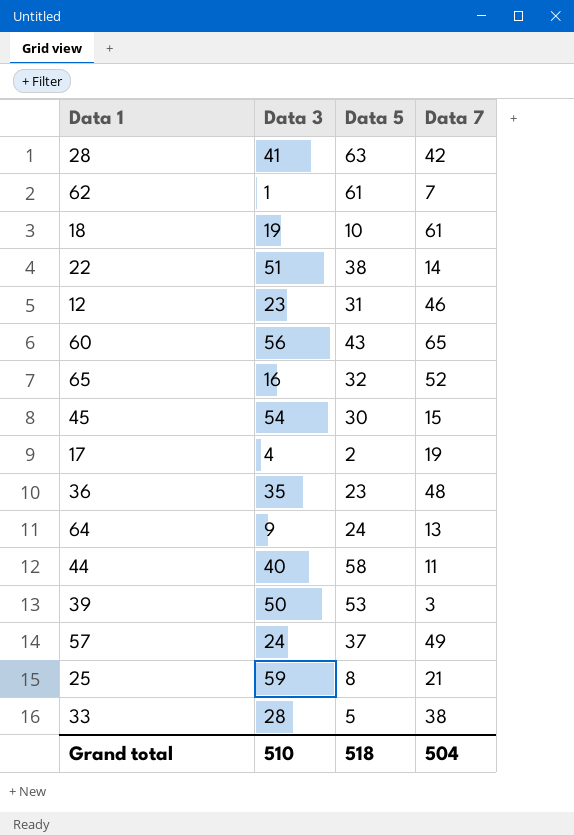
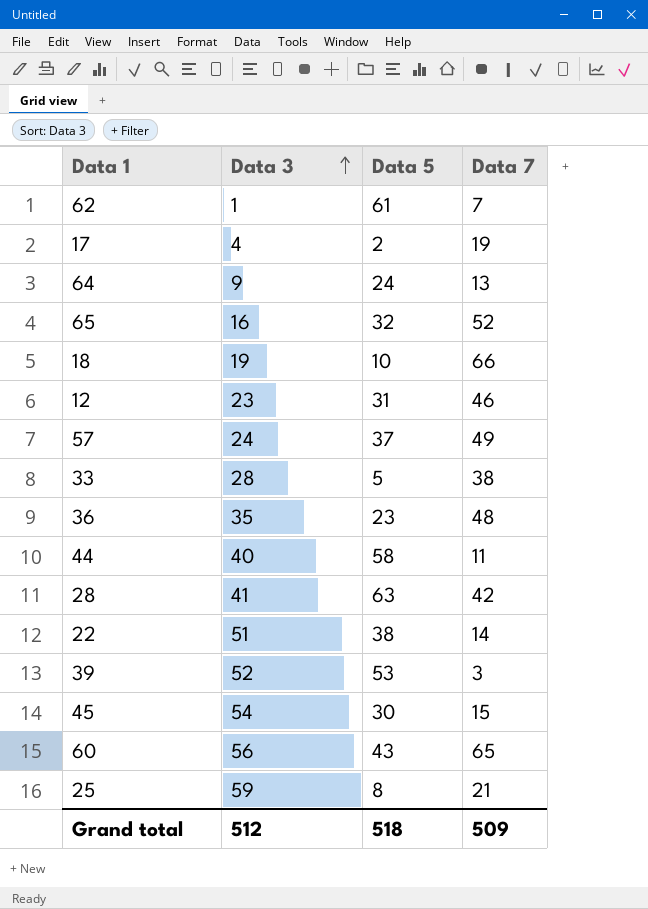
row order: none -> Data 3 ascending
18 | Data 7: 61 -> 66
39 | Data 3: 50 -> 52
Grand total | Data 3: 510 -> 512
Grand total | Data 7: 504 -> 509

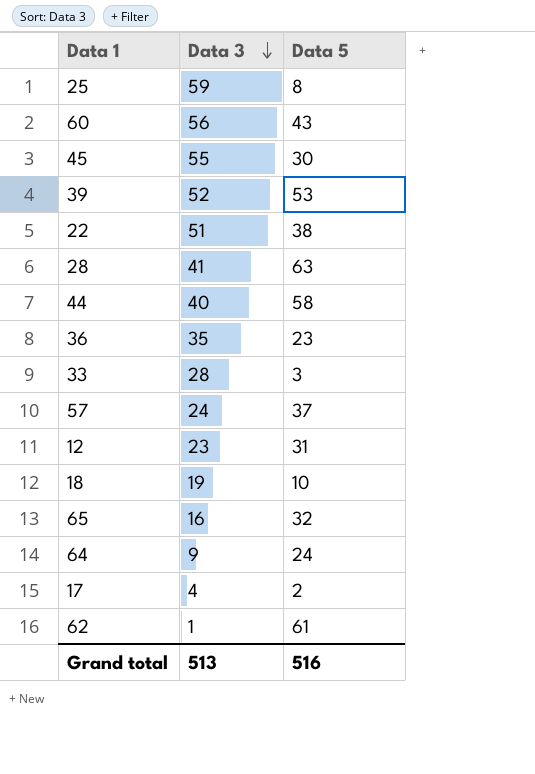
row order: Data 3 ascending -> Data 3 descending
column Data 7 | position: 4 -> none
45 | Data 3: 54 -> 55
33 | Data 5: 5 -> 3
Grand total | Data 3: 512 -> 513
Grand total | Data 5: 518 -> 516

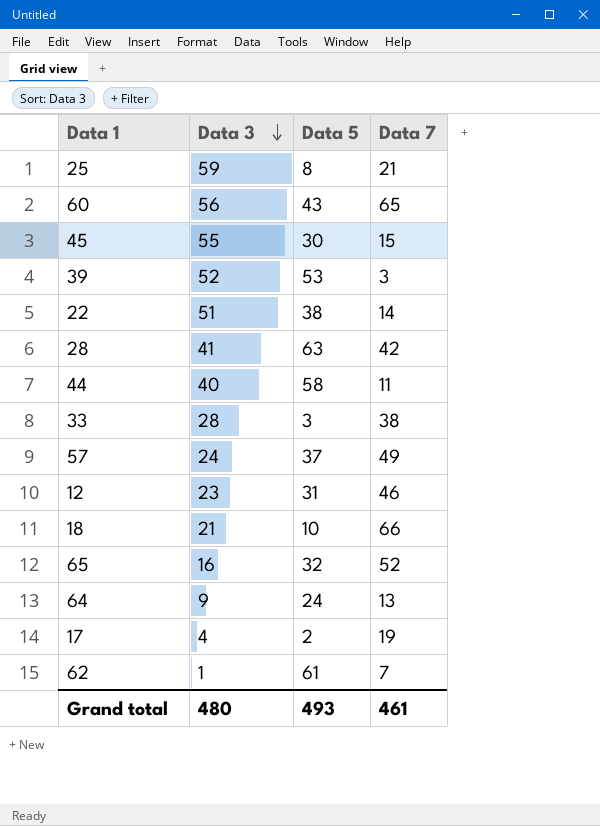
column Data 7 | position: none -> 4
row 36: 35 | 23 -> none
18 | Data 3: 19 -> 21
Grand total | Data 3: 513 -> 480
Grand total | Data 5: 516 -> 493

